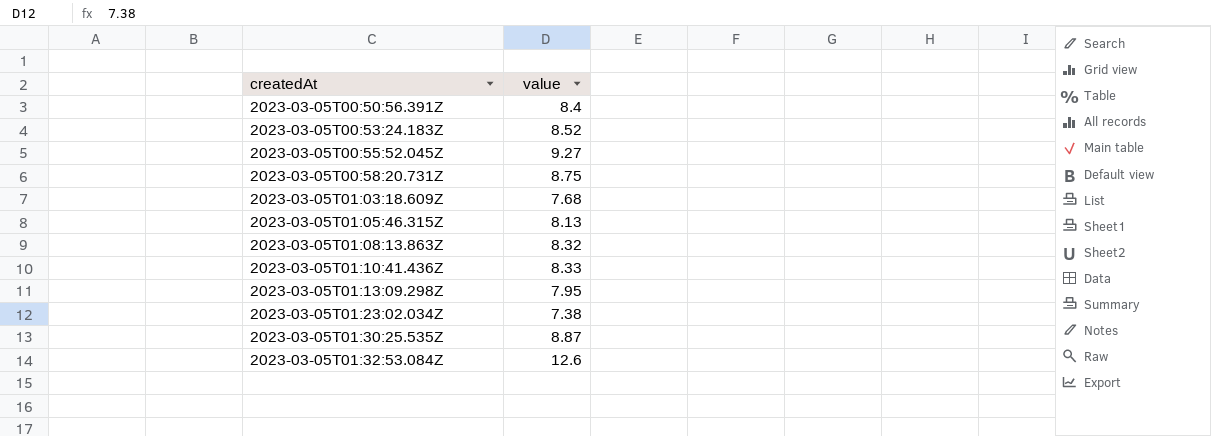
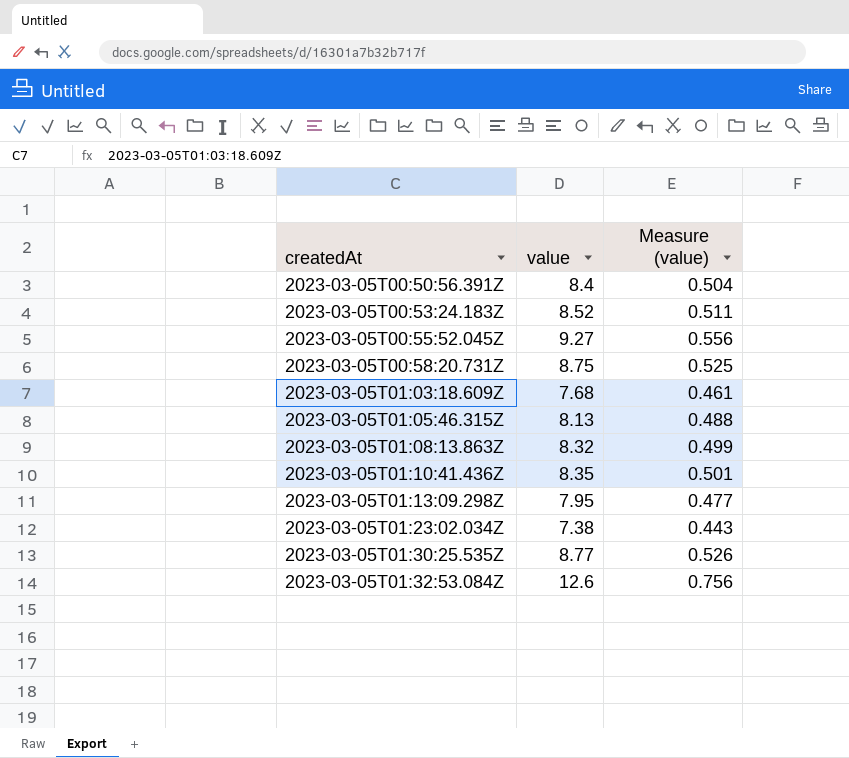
column Measure (value) | formula: none -> [value] * 0.06
2023-03-05T01:10:41.436Z | value: 8.33 -> 8.35
2023-03-05T01:30:25.535Z | value: 8.87 -> 8.77

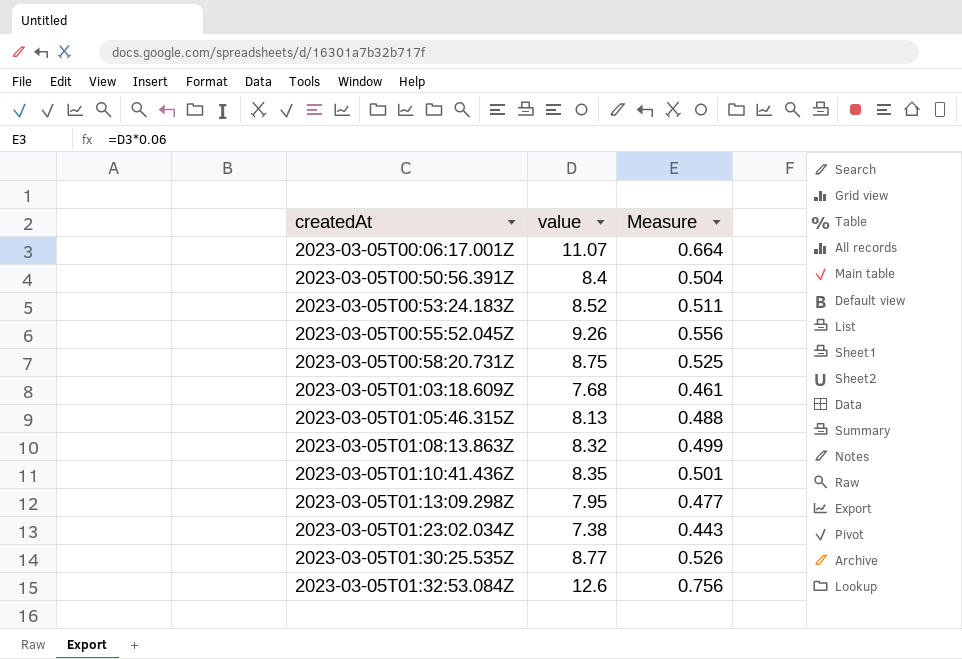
column name: Measure (value) -> Measure
row 2023-03-05T00:06:17.001Z: none -> 11.07 | 0.664
2023-03-05T00:55:52.045Z | value: 9.27 -> 9.26

